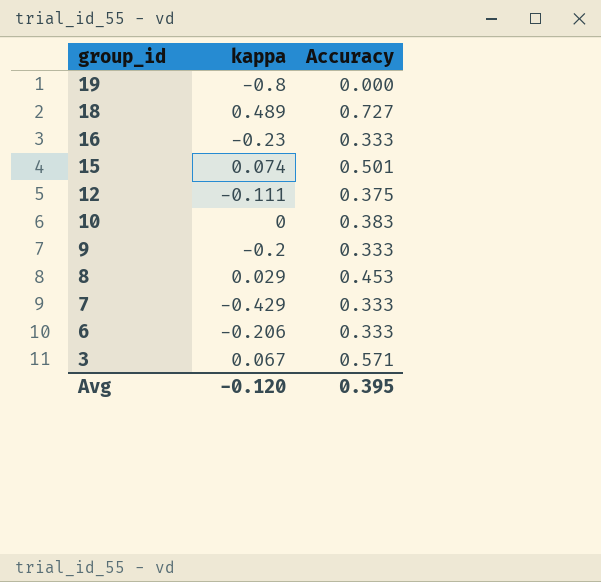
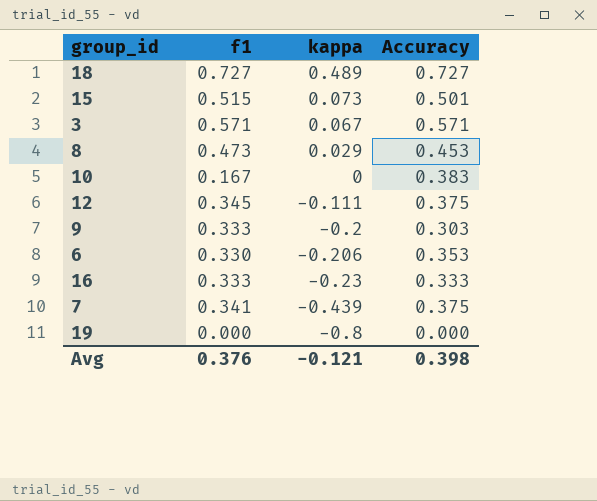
row order: group_id descending -> kappa descending
column f1 | position: none -> 2
15 | kappa: 0.074 -> 0.073
9 | Accuracy: 0.333 -> 0.303
6 | Accuracy: 0.333 -> 0.353
7 | kappa: -0.429 -> -0.439
7 | Accuracy: 0.333 -> 0.375
Avg | kappa: -0.120 -> -0.121
Avg | Accuracy: 0.395 -> 0.398

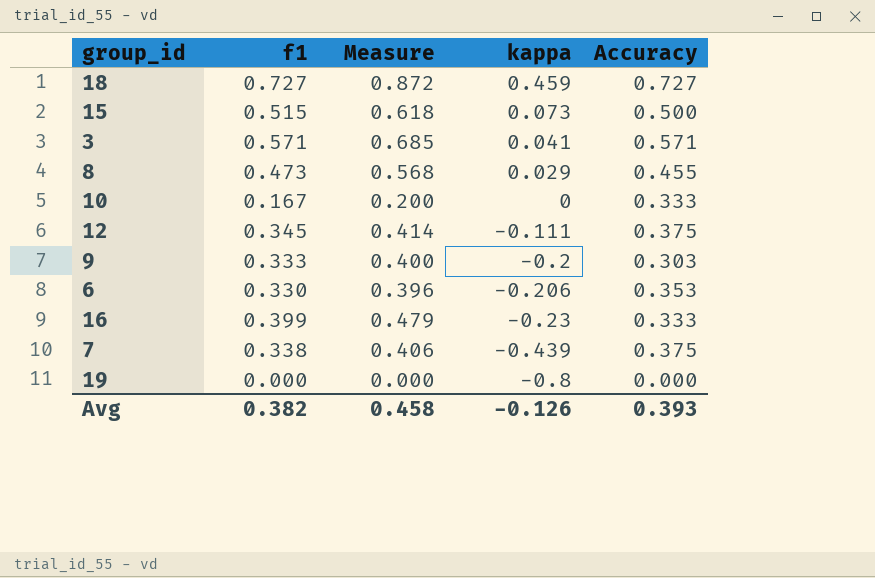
column Measure | formula: none -> [f1] * 1.2
18 | kappa: 0.489 -> 0.459
15 | Accuracy: 0.501 -> 0.500
3 | kappa: 0.067 -> 0.041
8 | Accuracy: 0.453 -> 0.455
10 | Accuracy: 0.383 -> 0.333
16 | f1: 0.333 -> 0.399
7 | f1: 0.341 -> 0.338
Avg | f1: 0.376 -> 0.382
Avg | kappa: -0.121 -> -0.126
Avg | Accuracy: 0.398 -> 0.393

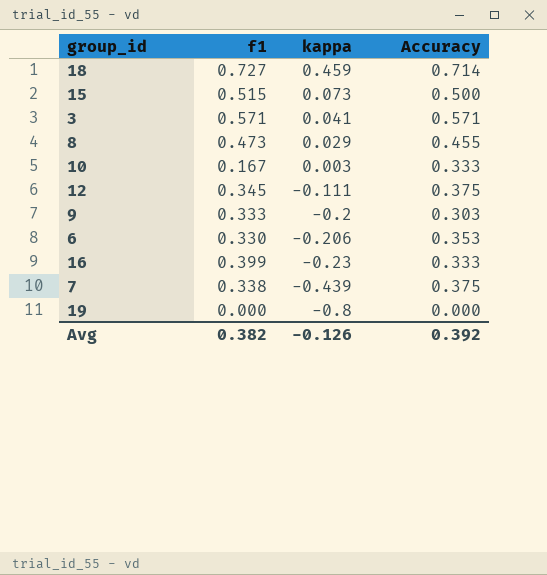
column Measure | formula: [f1] * 1.2 -> none
18 | Accuracy: 0.727 -> 0.714
10 | kappa: 0 -> 0.003
Avg | Accuracy: 0.393 -> 0.392

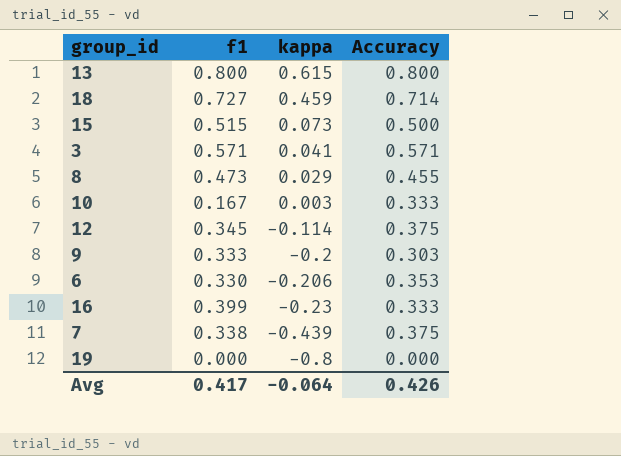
row 13: none -> 0.800 | 0.615 | 0.800
12 | kappa: -0.111 -> -0.114
Avg | f1: 0.382 -> 0.417
Avg | kappa: -0.126 -> -0.064
Avg | Accuracy: 0.392 -> 0.426

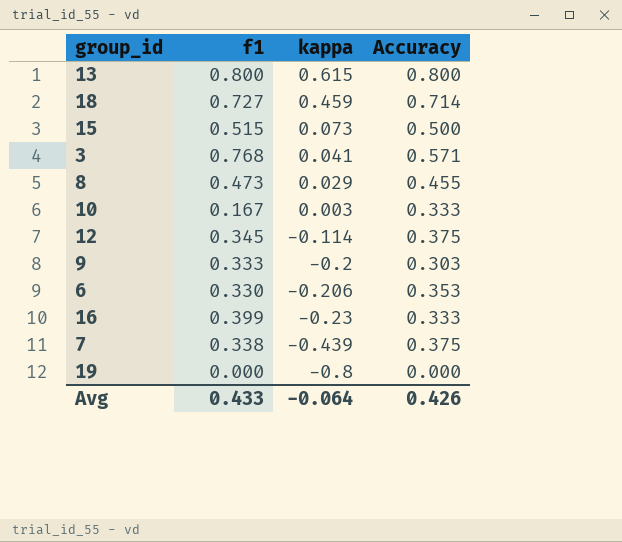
3 | f1: 0.571 -> 0.768
Avg | f1: 0.417 -> 0.433

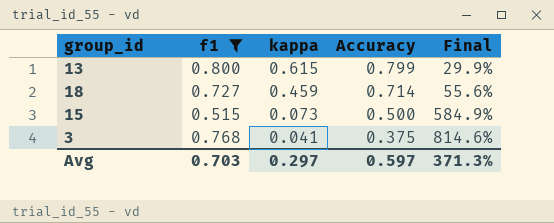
filter: none -> f1 >= 0.515
column Final | formula: none -> ([Accuracy] - [kappa]) / [kappa]
13 | Accuracy: 0.800 -> 0.799
3 | Accuracy: 0.571 -> 0.375
Avg | f1: 0.433 -> 0.703
Avg | kappa: -0.064 -> 0.297
Avg | Accuracy: 0.426 -> 0.597

